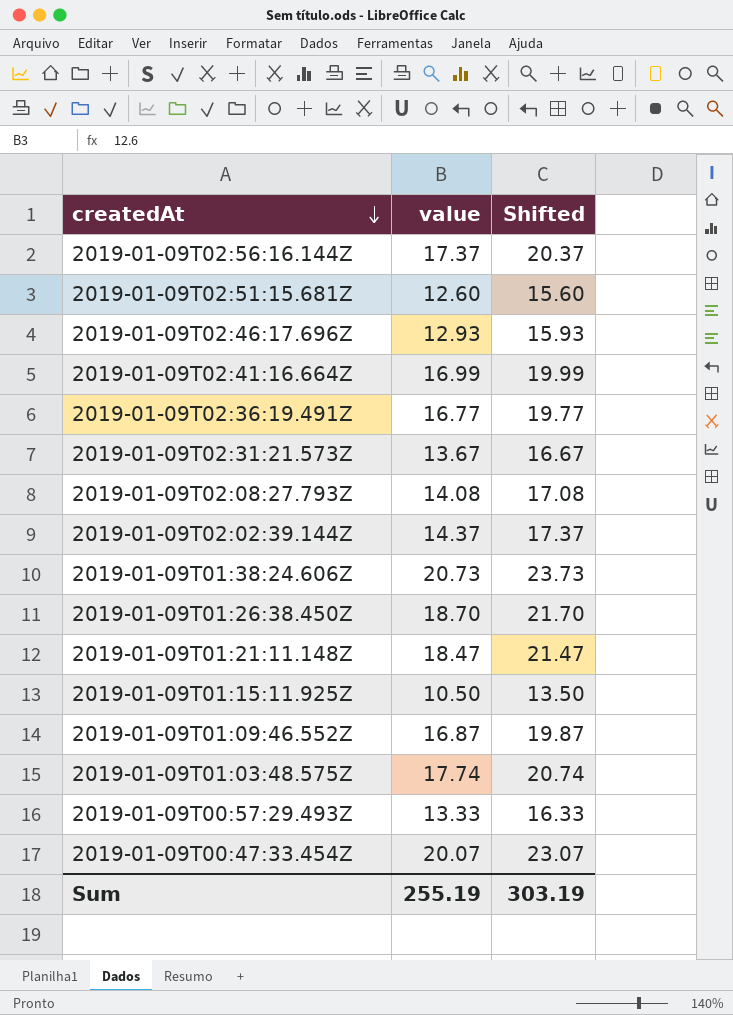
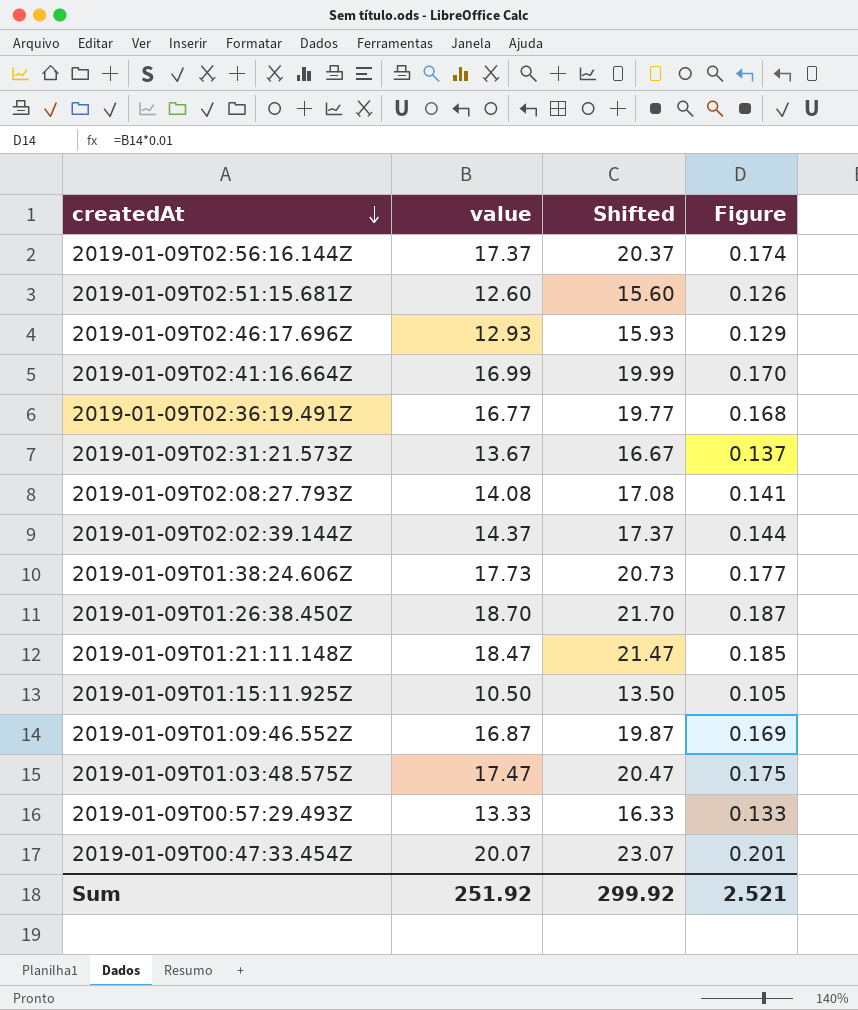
column Figure | formula: none -> [value] * 0.01
2019-01-09T01:38:24.606Z | value: 20.73 -> 17.73
2019-01-09T01:38:24.606Z | Shifted: 23.73 -> 20.73
2019-01-09T01:03:48.575Z | value: 17.74 -> 17.47
2019-01-09T01:03:48.575Z | Shifted: 20.74 -> 20.47
Sum | value: 255.19 -> 251.92
Sum | Shifted: 303.19 -> 299.92

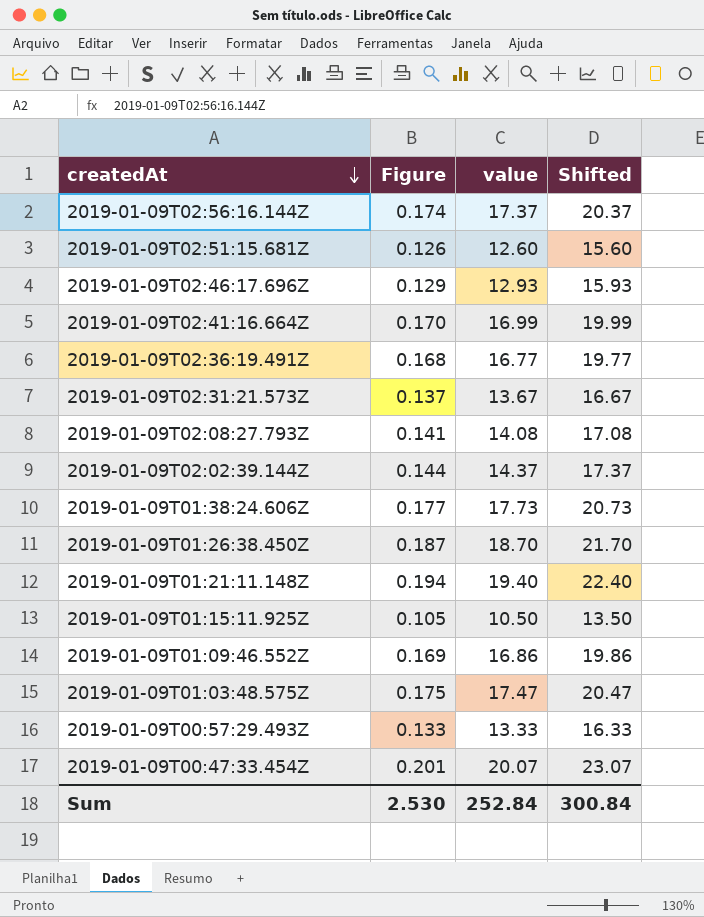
column Figure | position: 4 -> 2
2019-01-09T01:21:11.148Z | Figure: 0.185 -> 0.194
2019-01-09T01:21:11.148Z | value: 18.47 -> 19.40
2019-01-09T01:21:11.148Z | Shifted: 21.47 -> 22.40
2019-01-09T01:09:46.552Z | value: 16.87 -> 16.86
2019-01-09T01:09:46.552Z | Shifted: 19.87 -> 19.86
Sum | Figure: 2.521 -> 2.530
Sum | value: 251.92 -> 252.84
Sum | Shifted: 299.92 -> 300.84

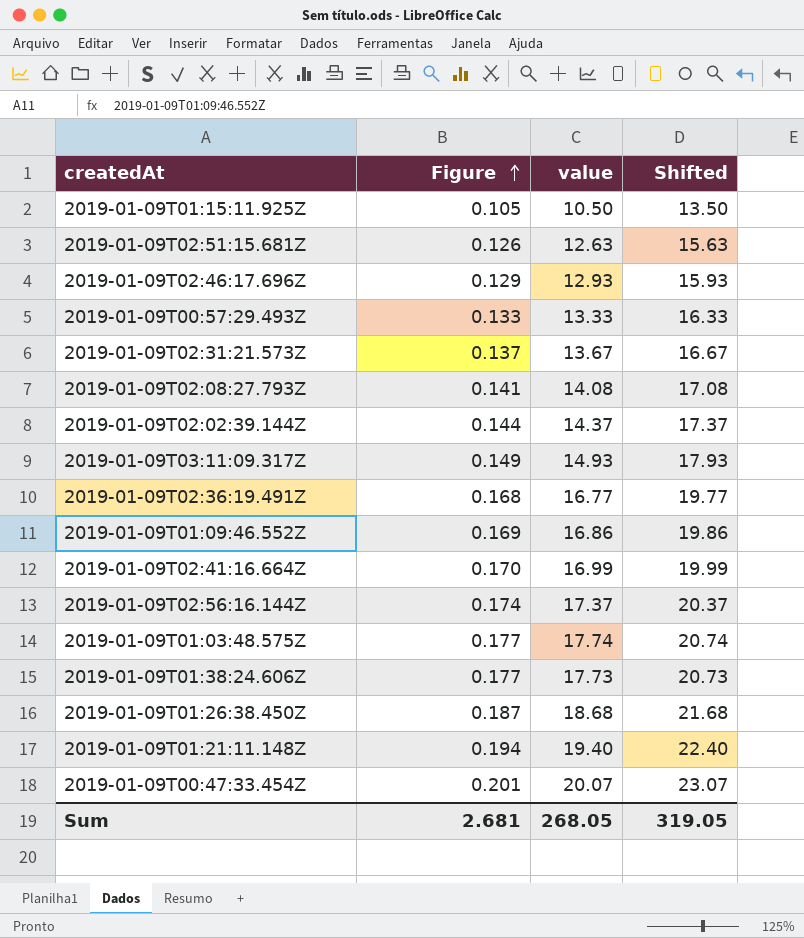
row order: createdAt descending -> Figure ascending
2019-01-09T02:51:15.681Z | value: 12.60 -> 12.63
2019-01-09T02:51:15.681Z | Shifted: 15.60 -> 15.63
row 2019-01-09T03:11:09.317Z: none -> 0.149 | 14.93 | 17.93
2019-01-09T01:03:48.575Z | Figure: 0.175 -> 0.177
2019-01-09T01:03:48.575Z | value: 17.47 -> 17.74
2019-01-09T01:03:48.575Z | Shifted: 20.47 -> 20.74
2019-01-09T01:26:38.450Z | value: 18.70 -> 18.68
2019-01-09T01:26:38.450Z | Shifted: 21.70 -> 21.68
Sum | Figure: 2.530 -> 2.681
Sum | value: 252.84 -> 268.05
Sum | Shifted: 300.84 -> 319.05

